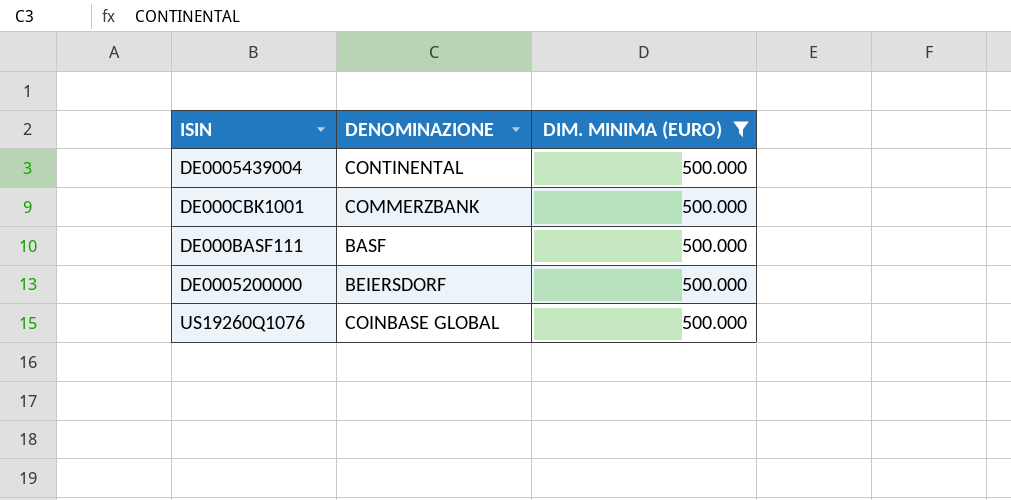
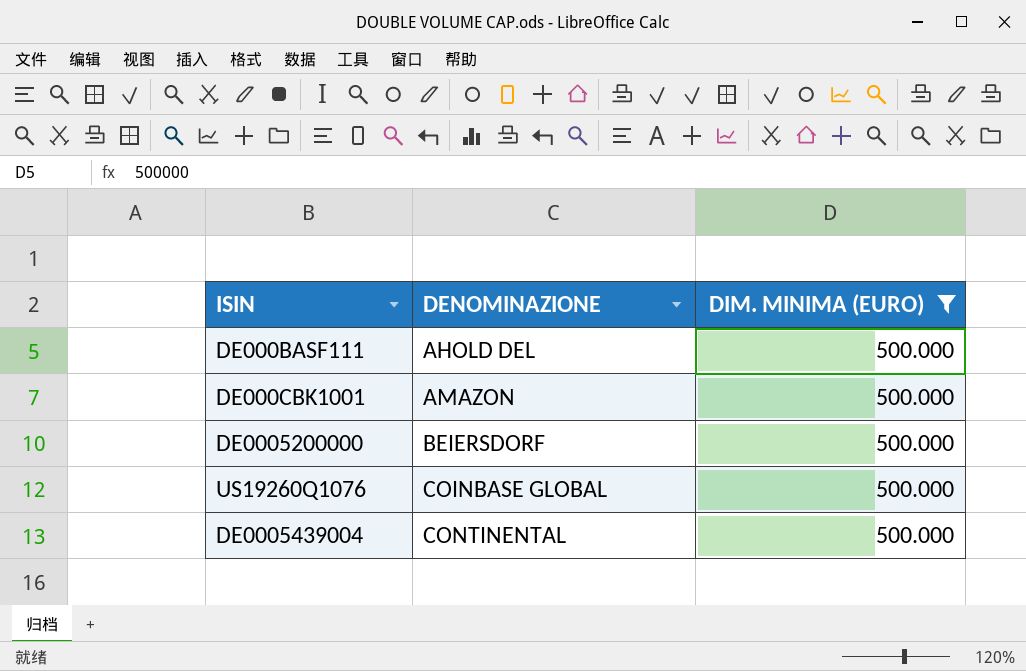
row order: none -> DENOMINAZIONE ascending
DE000BASF111 | DENOMINAZIONE: BASF -> AHOLD DEL
DE000CBK1001 | DENOMINAZIONE: COMMERZBANK -> AMAZON

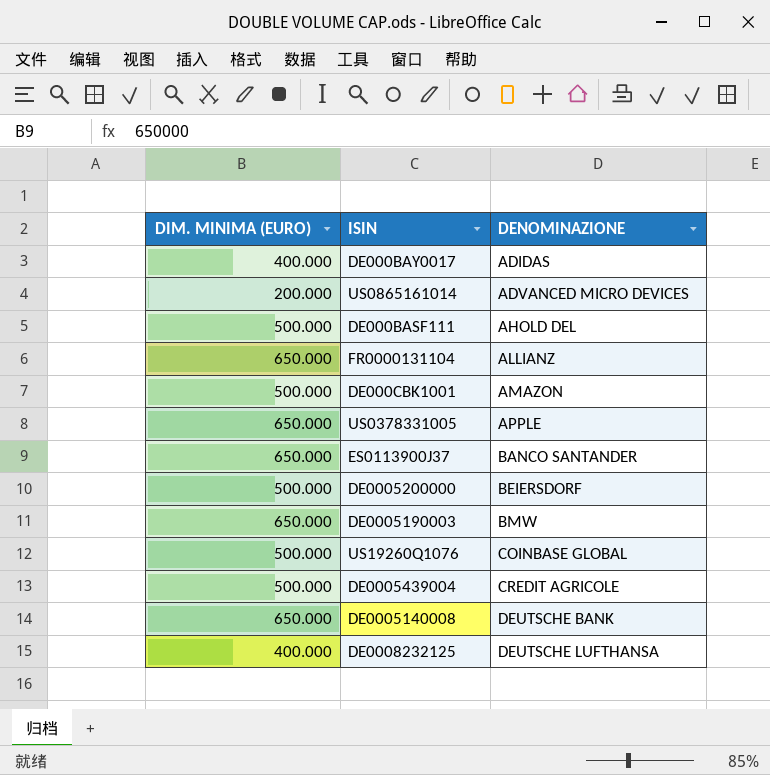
filter: DIM. MINIMA (EURO) = 500.000 -> none
column DIM. MINIMA (EURO) | position: 3 -> 1
DE0005439004 | DENOMINAZIONE: CONTINENTAL -> CREDIT AGRICOLE

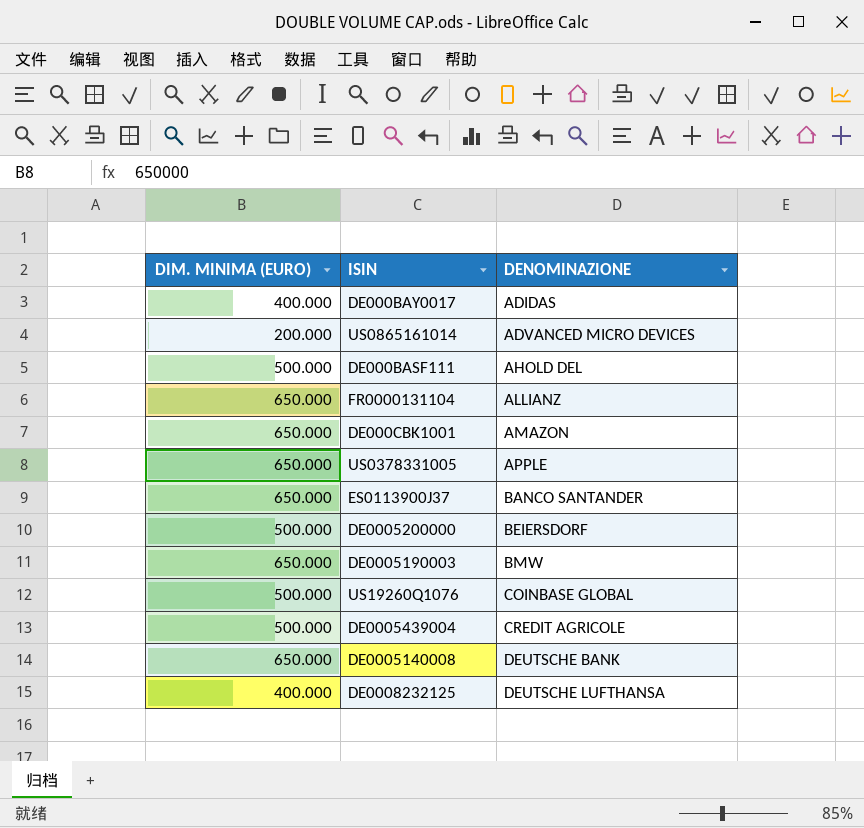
DE000CBK1001 | DIM. MINIMA (EURO): 500.000 -> 650.000

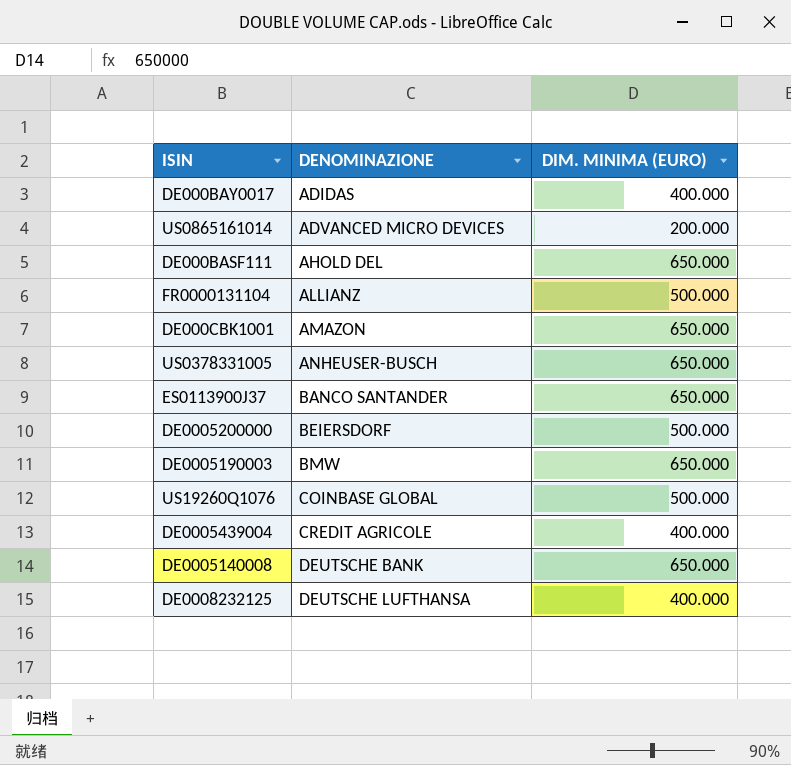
column DIM. MINIMA (EURO) | position: 1 -> 3
DE000BASF111 | DIM. MINIMA (EURO): 500.000 -> 650.000
FR0000131104 | DIM. MINIMA (EURO): 650.000 -> 500.000
US0378331005 | DENOMINAZIONE: APPLE -> ANHEUSER-BUSCH
DE0005439004 | DIM. MINIMA (EURO): 500.000 -> 400.000

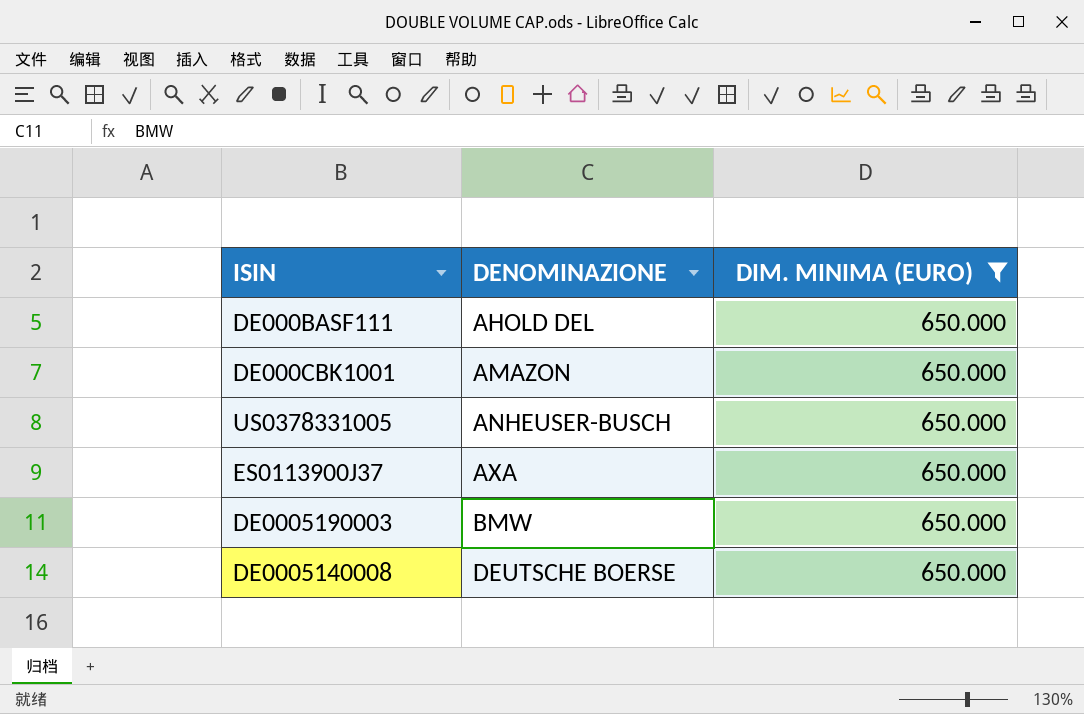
filter: none -> DIM. MINIMA (EURO) = 650.000
ES0113900J37 | DENOMINAZIONE: BANCO SANTANDER -> AXA
DE0005140008 | DENOMINAZIONE: DEUTSCHE BANK -> DEUTSCHE BOERSE

